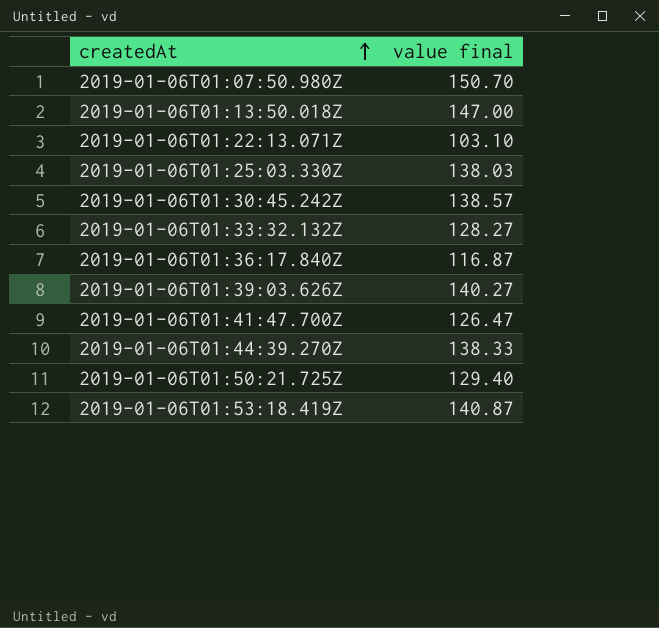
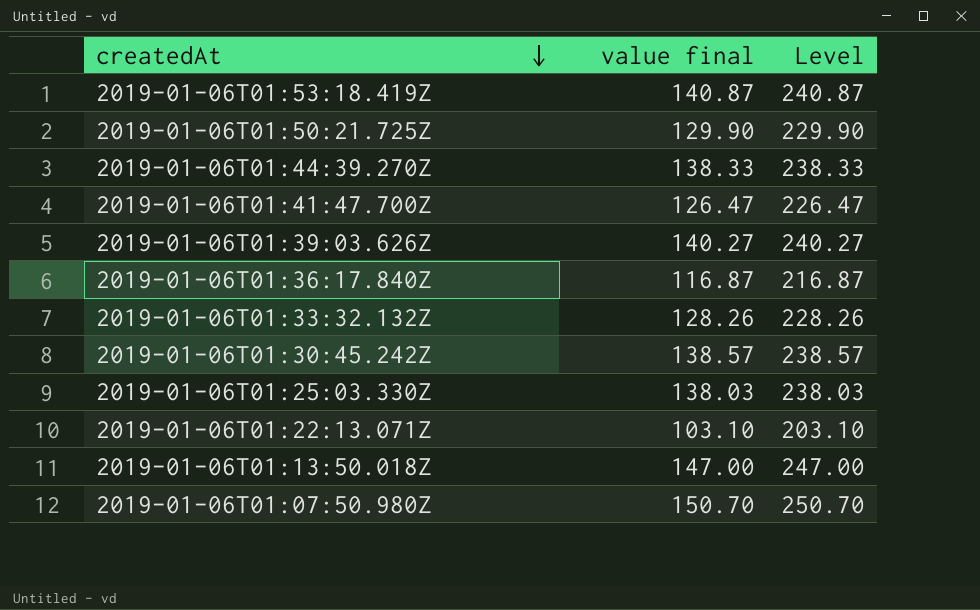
row order: createdAt ascending -> createdAt descending
column Level | formula: none -> [value final] + 100
2019-01-06T01:50:21.725Z | value final: 129.40 -> 129.90
2019-01-06T01:33:32.132Z | value final: 128.27 -> 128.26

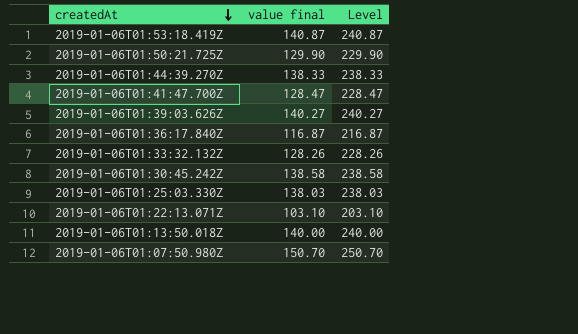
2019-01-06T01:41:47.700Z | value final: 126.47 -> 128.47
2019-01-06T01:41:47.700Z | Level: 226.47 -> 228.47
2019-01-06T01:30:45.242Z | value final: 138.57 -> 138.58
2019-01-06T01:30:45.242Z | Level: 238.57 -> 238.58
2019-01-06T01:13:50.018Z | value final: 147.00 -> 140.00
2019-01-06T01:13:50.018Z | Level: 247.00 -> 240.00

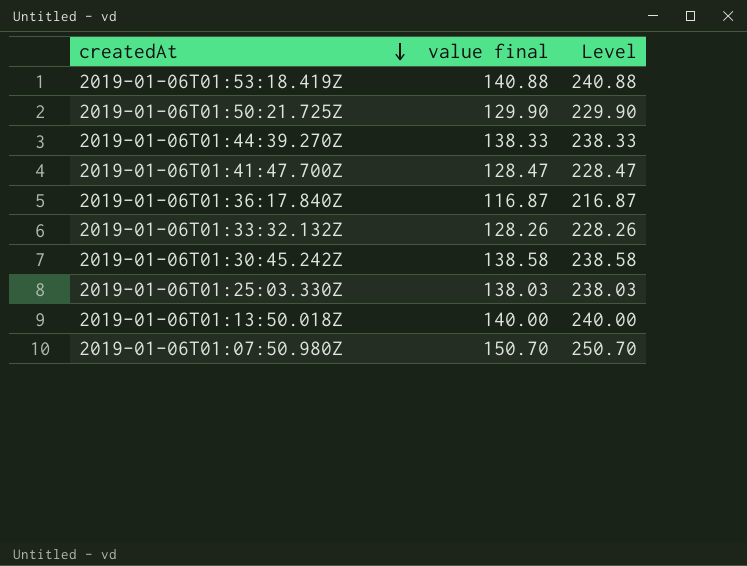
row 2019-01-06T01:39:03.626Z: 140.27 | 240.27 -> none
row 2019-01-06T01:22:13.071Z: 103.10 | 203.10 -> none
2019-01-06T01:53:18.419Z | value final: 140.87 -> 140.88
2019-01-06T01:53:18.419Z | Level: 240.87 -> 240.88

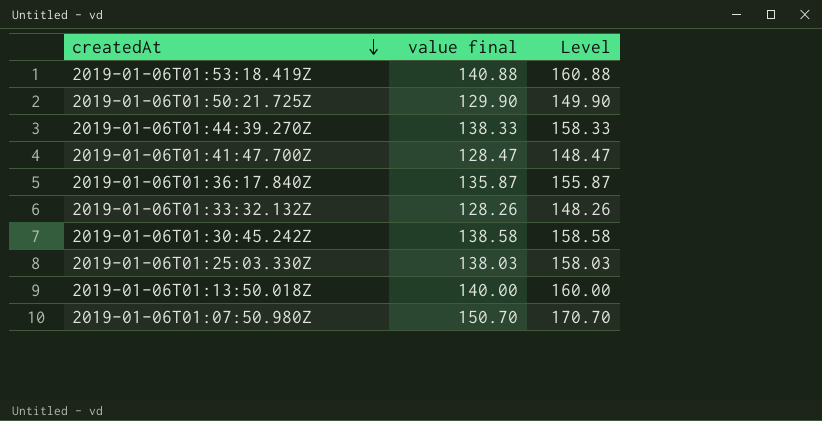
column Level | formula: [value final] + 100 -> [value final] + 20
2019-01-06T01:36:17.840Z | value final: 116.87 -> 135.87

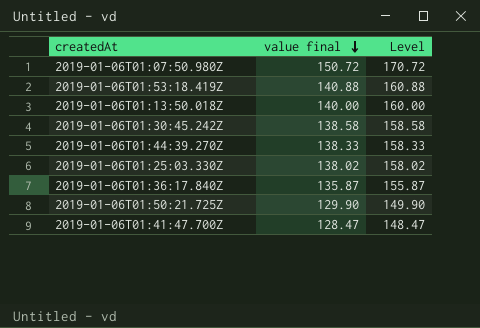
row order: createdAt descending -> value final descending
row 2019-01-06T01:33:32.132Z: 128.26 | 148.26 -> none
2019-01-06T01:07:50.980Z | value final: 150.70 -> 150.72
2019-01-06T01:07:50.980Z | Level: 170.70 -> 170.72
2019-01-06T01:25:03.330Z | value final: 138.03 -> 138.02
2019-01-06T01:25:03.330Z | Level: 158.03 -> 158.02

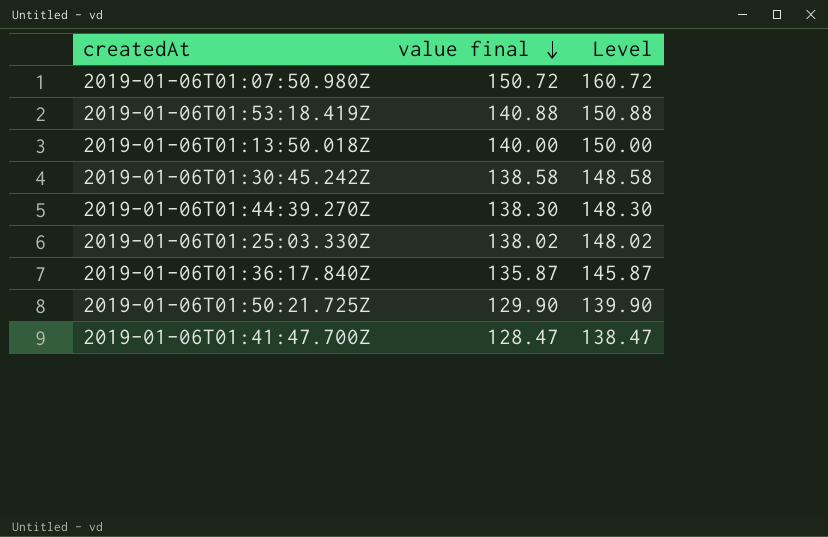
column Level | formula: [value final] + 20 -> [value final] + 10
2019-01-06T01:44:39.270Z | value final: 138.33 -> 138.30

